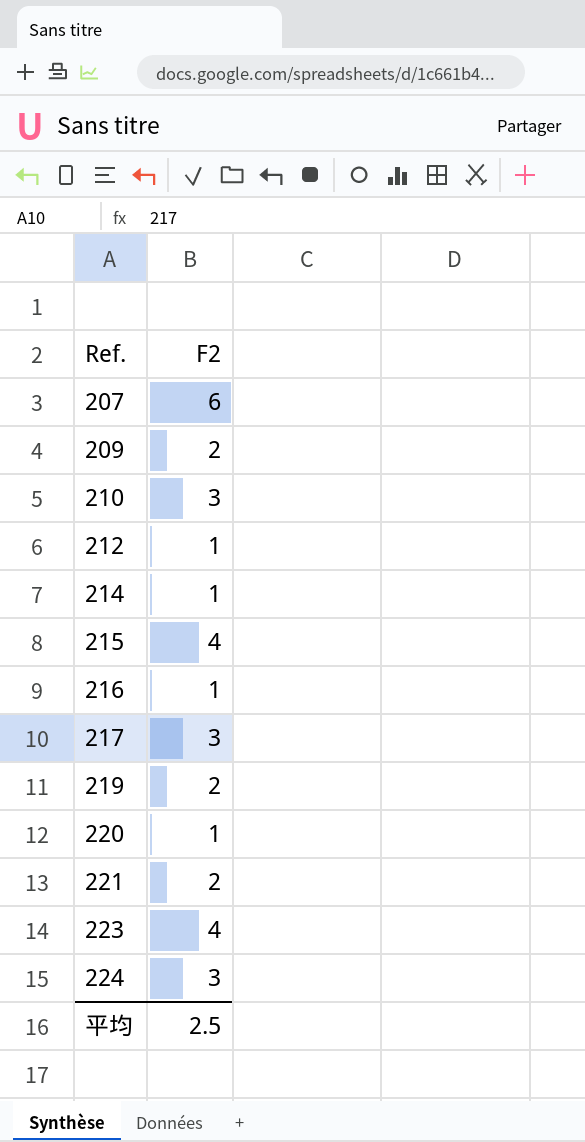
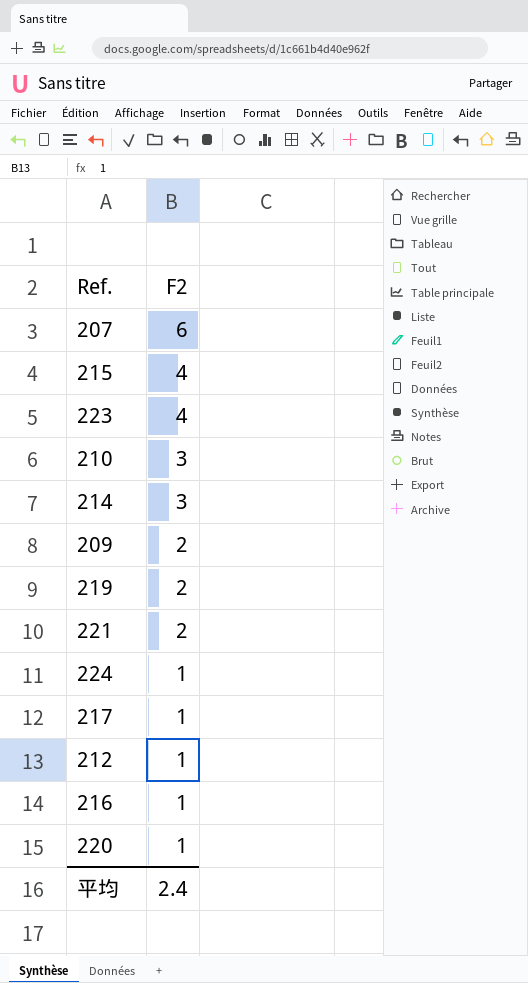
row order: Ref. ascending -> F2 descending
214 | F2: 1 -> 3
224 | F2: 3 -> 1
217 | F2: 3 -> 1
平均 | F2: 2.5 -> 2.4

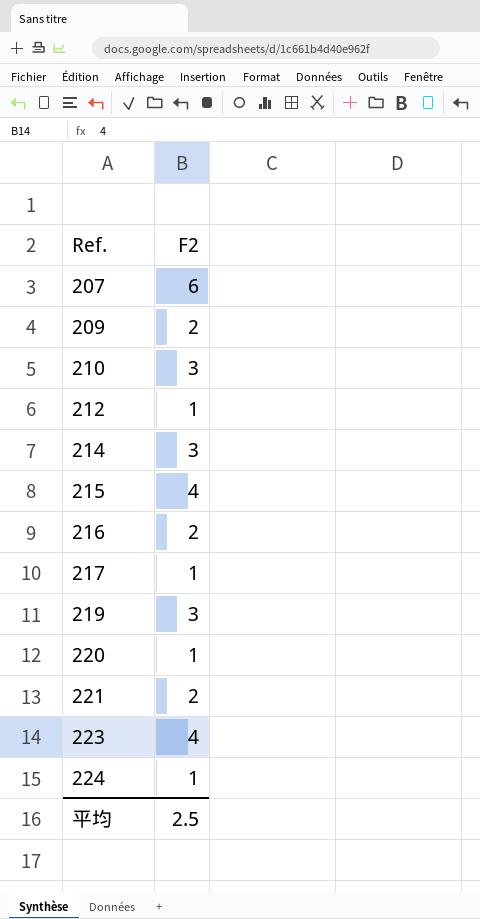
row order: F2 descending -> Ref. ascending
216 | F2: 1 -> 2
219 | F2: 2 -> 3
平均 | F2: 2.4 -> 2.5

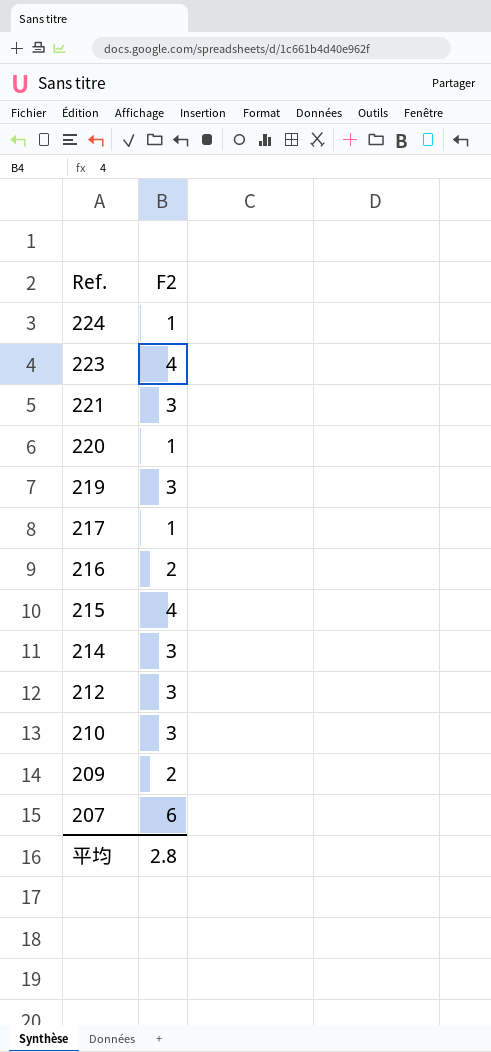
row order: Ref. ascending -> Ref. descending
221 | F2: 2 -> 3
212 | F2: 1 -> 3
平均 | F2: 2.5 -> 2.8

